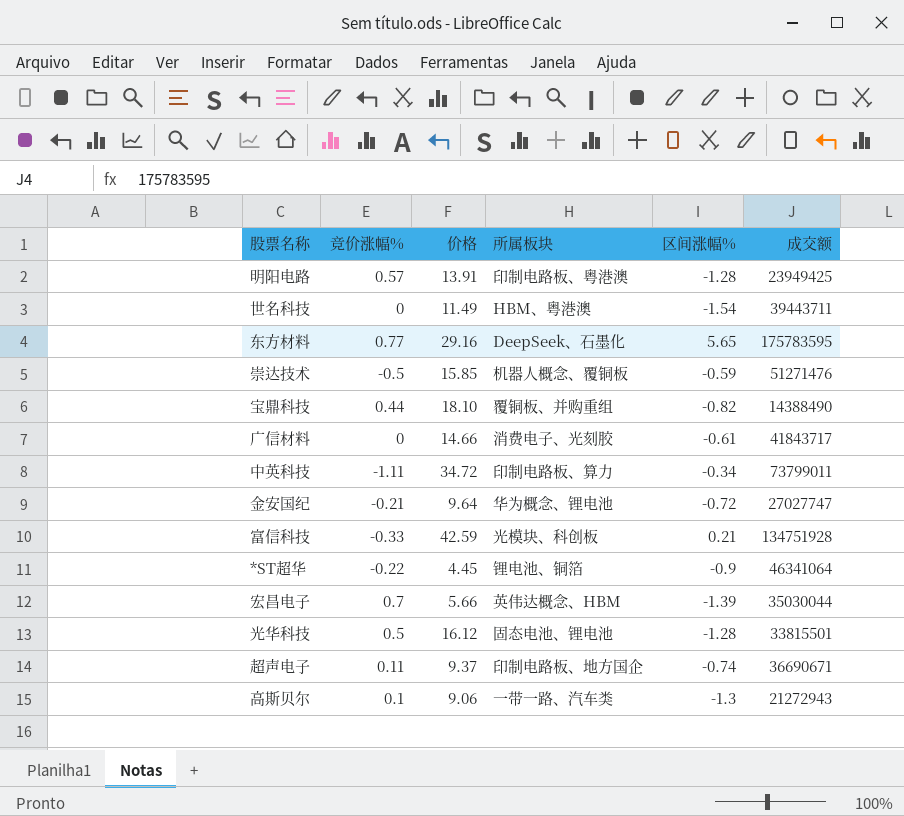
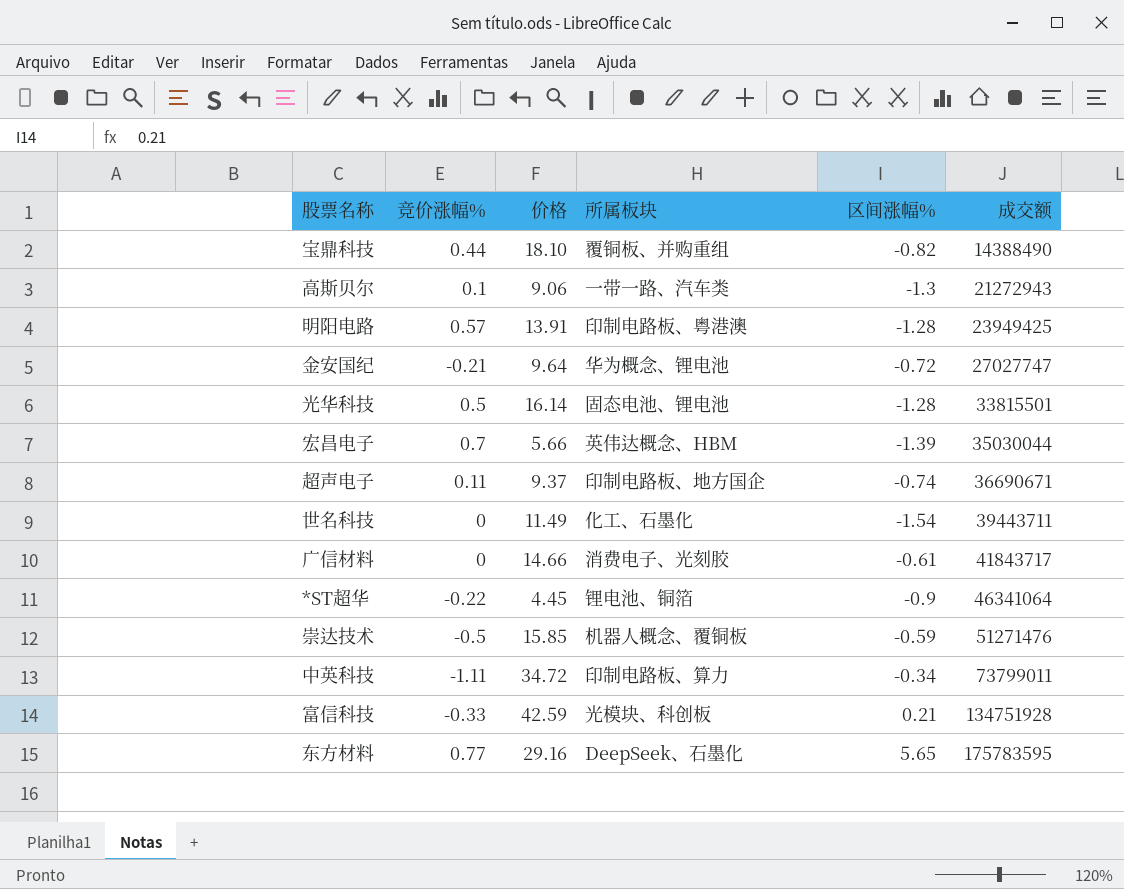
row order: none -> 成交额 ascending
光华科技 | 价格: 16.12 -> 16.14
世名科技 | 所属板块: HBM、粤港澳 -> 化工、石墨化

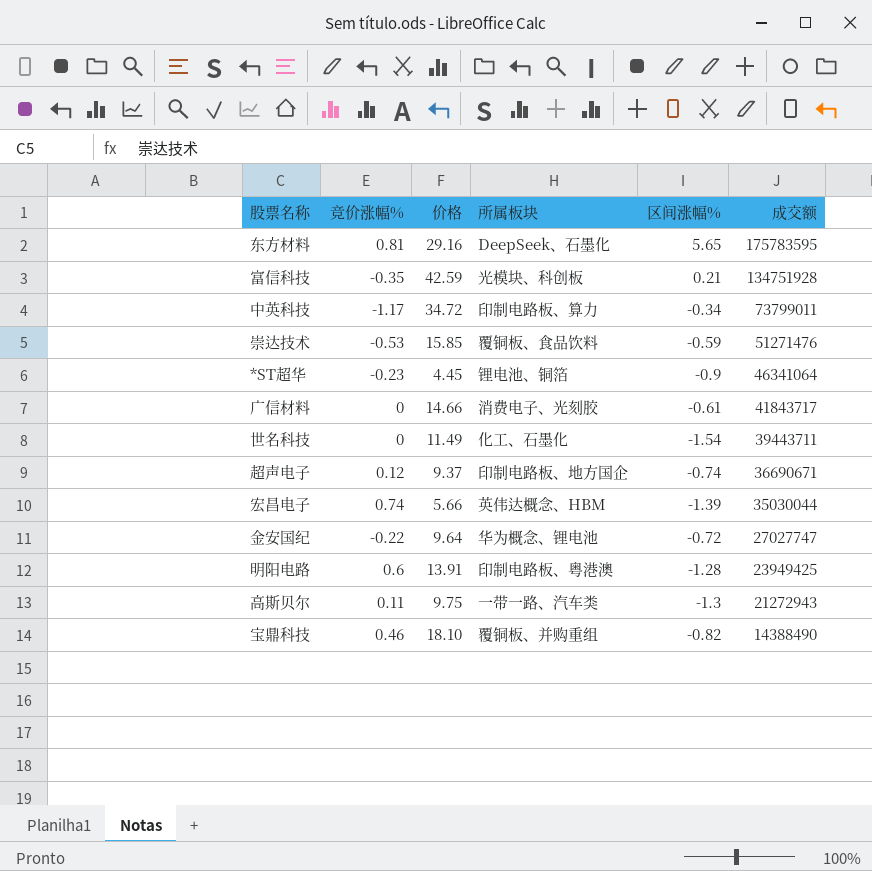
row order: 成交额 ascending -> 成交额 descending
row 光华科技: 0.5 | 16.14 | 固态电池、锂电池 | -1.28 | 33815501 -> none
东方材料 | 竞价涨幅%: 0.77 -> 0.81
富信科技 | 竞价涨幅%: -0.33 -> -0.35
中英科技 | 竞价涨幅%: -1.11 -> -1.17
崇达技术 | 竞价涨幅%: -0.5 -> -0.53
崇达技术 | 所属板块: 机器人概念、覆铜板 -> 覆铜板、食品饮料
*ST超华 | 竞价涨幅%: -0.22 -> -0.23
超声电子 | 竞价涨幅%: 0.11 -> 0.12
宏昌电子 | 竞价涨幅%: 0.7 -> 0.74
金安国纪 | 竞价涨幅%: -0.21 -> -0.22
明阳电路 | 竞价涨幅%: 0.57 -> 0.6
高斯贝尔 | 竞价涨幅%: 0.1 -> 0.11
高斯贝尔 | 价格: 9.06 -> 9.75
宝鼎科技 | 竞价涨幅%: 0.44 -> 0.46

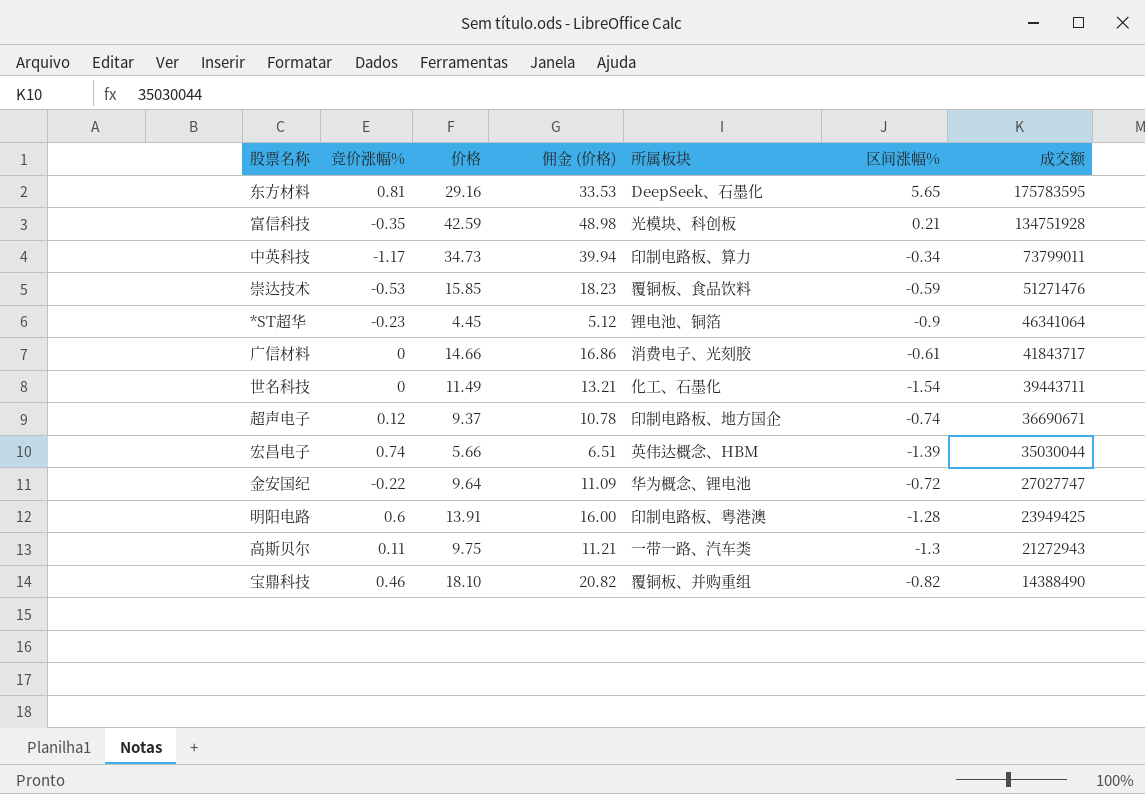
column 佣金 (价格) | formula: none -> [价格] * 1.15
中英科技 | 价格: 34.72 -> 34.73

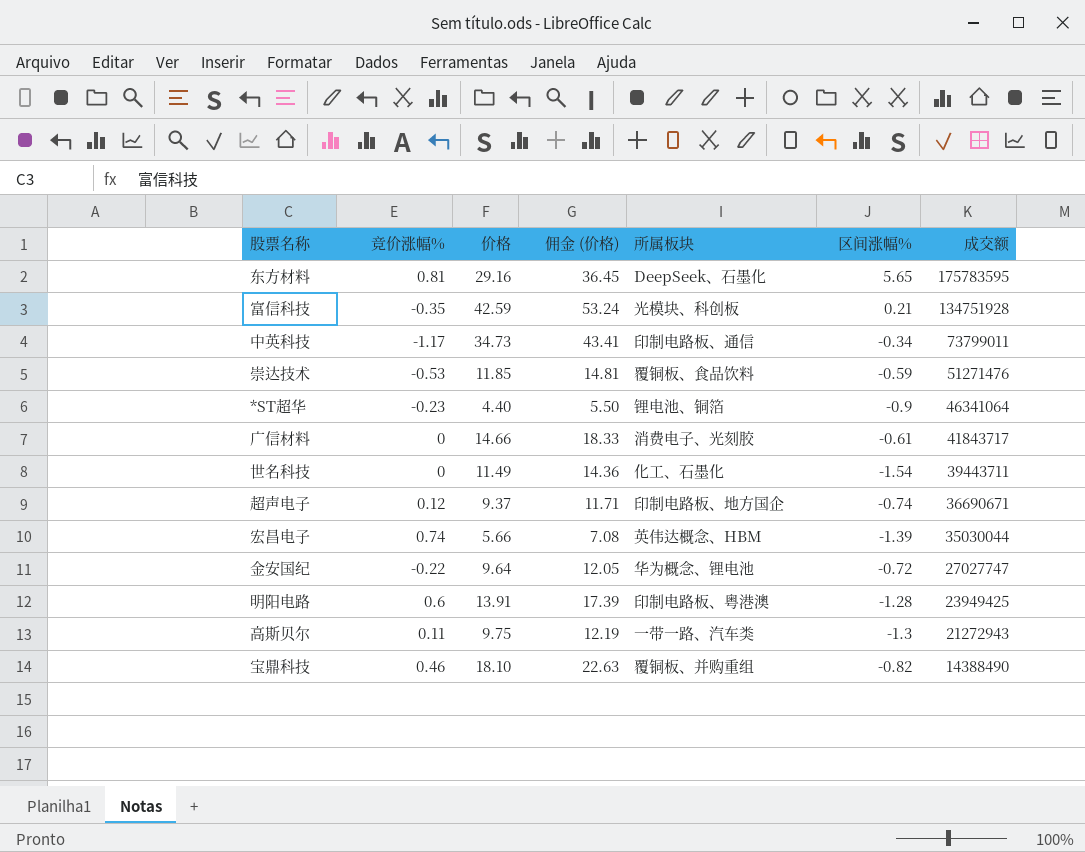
column 佣金 (价格) | formula: [价格] * 1.15 -> [价格] * 1.25
中英科技 | 所属板块: 印制电路板、算力 -> 印制电路板、通信
崇达技术 | 价格: 15.85 -> 11.85
*ST超华 | 价格: 4.45 -> 4.40

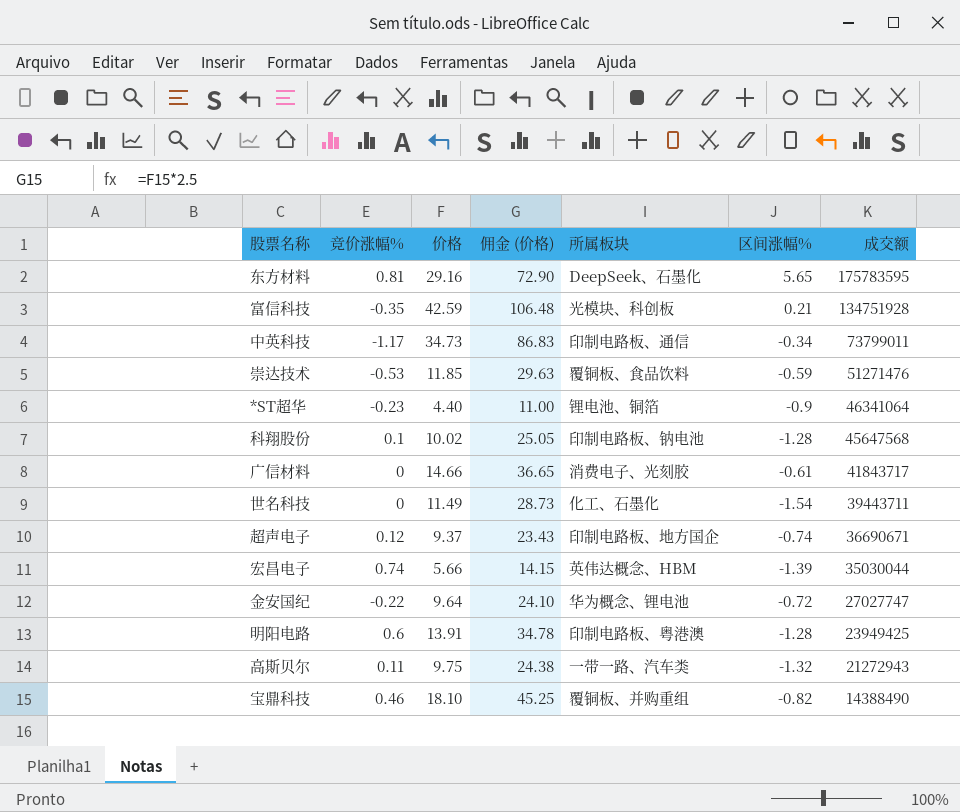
column 佣金 (价格) | formula: [价格] * 1.25 -> [价格] * 2.5
row 科翔股份: none -> 0.1 | 10.02 | 25.05 | 印制电路板、钠电池 | -1.28 | 45647568
高斯贝尔 | 区间涨幅%: -1.3 -> -1.32

